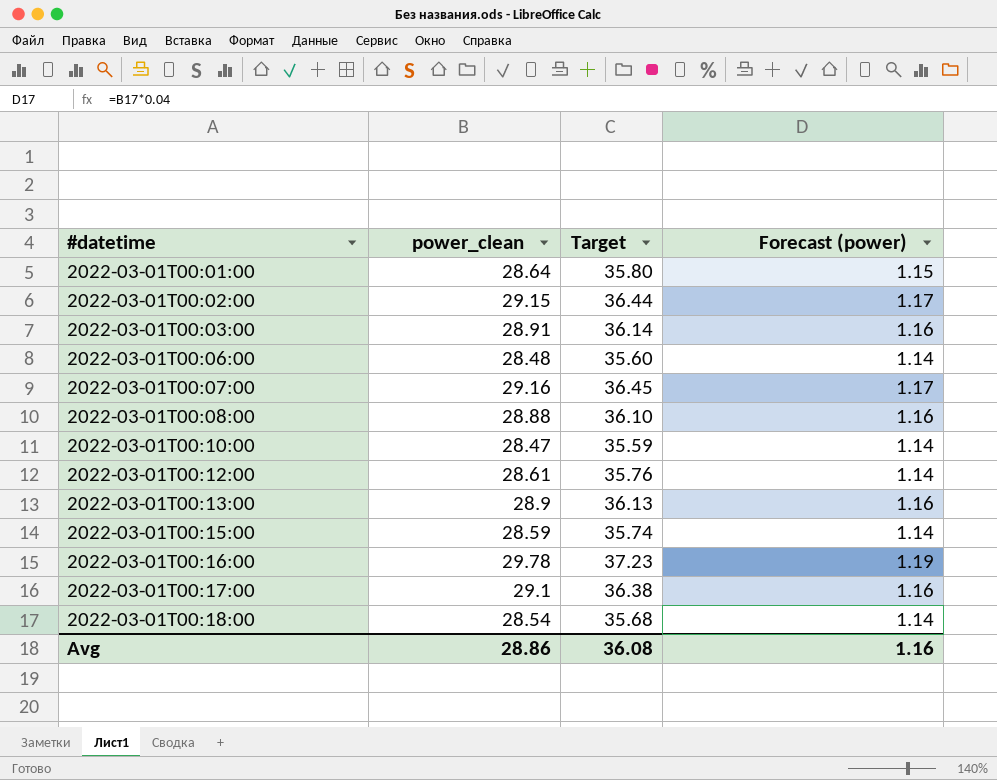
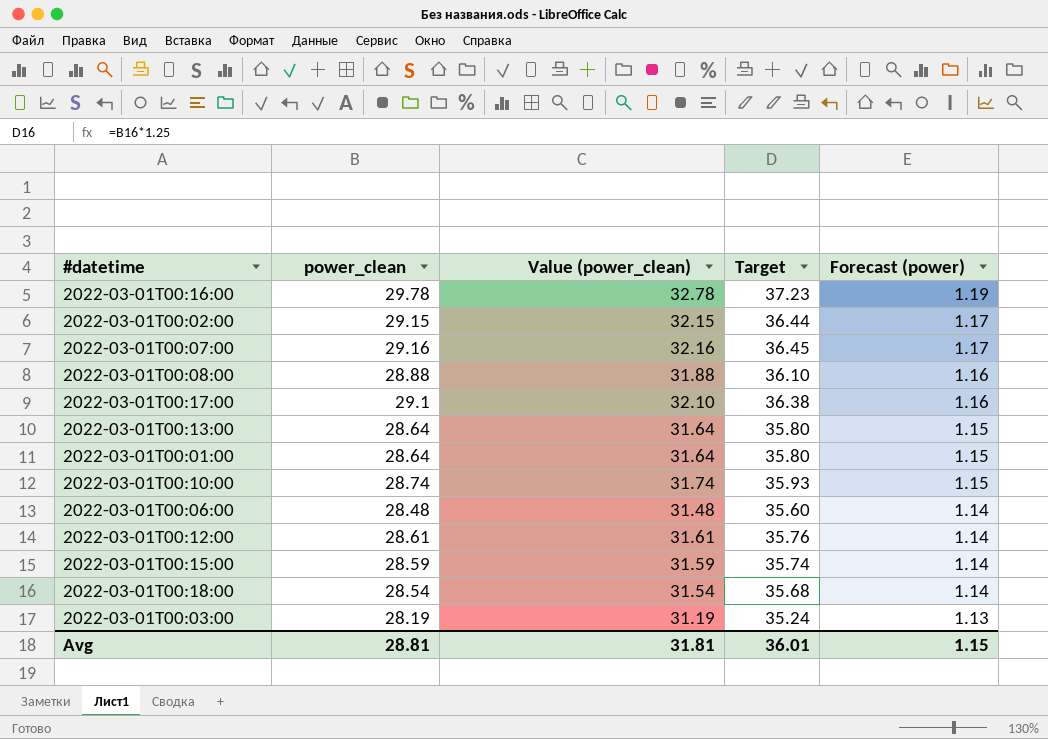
row order: #datetime ascending -> Forecast (power) descending
column Value (power_clean) | formula: none -> [power_clean] + 3
2022-03-01T00:13:00 | power_clean: 28.9 -> 28.64
2022-03-01T00:13:00 | Target: 36.13 -> 35.80
2022-03-01T00:13:00 | Forecast (power): 1.16 -> 1.15
2022-03-01T00:10:00 | power_clean: 28.47 -> 28.74
2022-03-01T00:10:00 | Target: 35.59 -> 35.93
2022-03-01T00:10:00 | Forecast (power): 1.14 -> 1.15
2022-03-01T00:03:00 | power_clean: 28.91 -> 28.19
2022-03-01T00:03:00 | Target: 36.14 -> 35.24
2022-03-01T00:03:00 | Forecast (power): 1.16 -> 1.13
Avg | power_clean: 28.86 -> 28.81
Avg | Target: 36.08 -> 36.01
Avg | Forecast (power): 1.16 -> 1.15

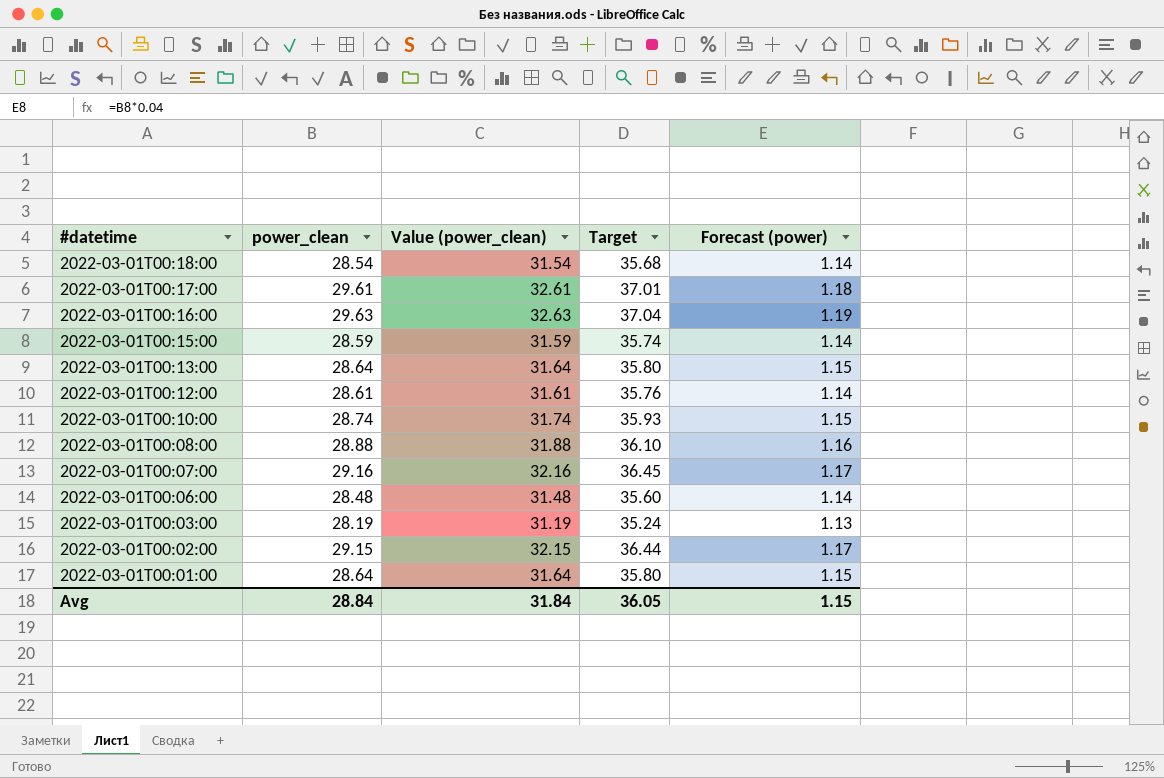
row order: Forecast (power) descending -> #datetime descending
2022-03-01T00:17:00 | power_clean: 29.1 -> 29.61
2022-03-01T00:17:00 | Value (power_clean): 32.10 -> 32.61
2022-03-01T00:17:00 | Target: 36.38 -> 37.01
2022-03-01T00:17:00 | Forecast (power): 1.16 -> 1.18
2022-03-01T00:16:00 | power_clean: 29.78 -> 29.63
2022-03-01T00:16:00 | Value (power_clean): 32.78 -> 32.63
2022-03-01T00:16:00 | Target: 37.23 -> 37.04
Avg | power_clean: 28.81 -> 28.84
Avg | Value (power_clean): 31.81 -> 31.84
Avg | Target: 36.01 -> 36.05

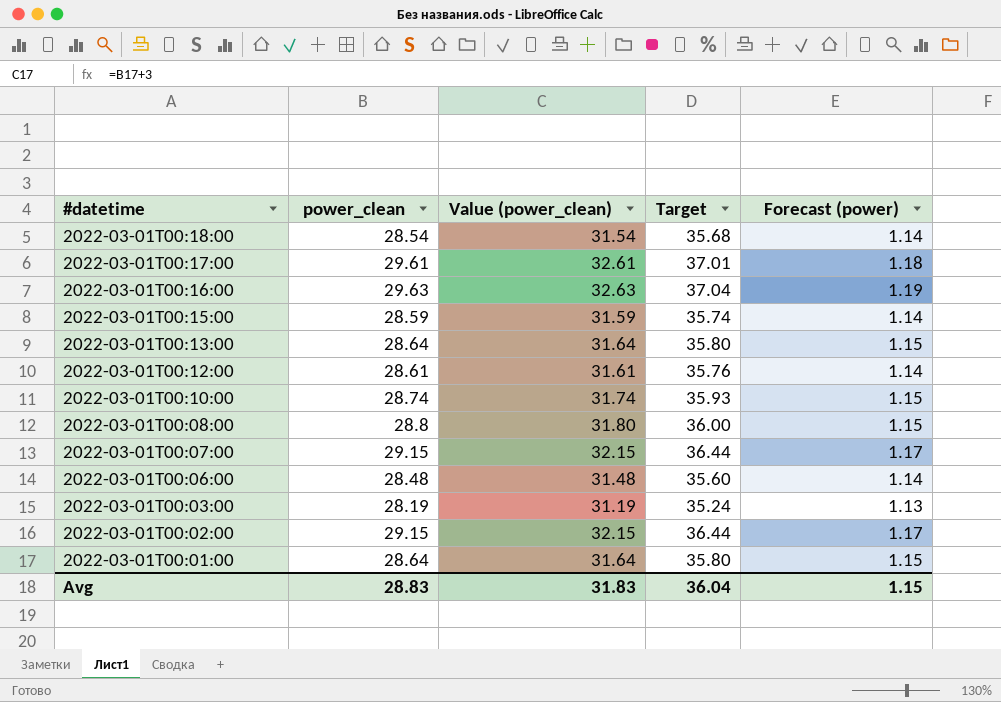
2022-03-01T00:08:00 | power_clean: 28.88 -> 28.8
2022-03-01T00:08:00 | Value (power_clean): 31.88 -> 31.80
2022-03-01T00:08:00 | Target: 36.10 -> 36.00
2022-03-01T00:08:00 | Forecast (power): 1.16 -> 1.15
2022-03-01T00:07:00 | power_clean: 29.16 -> 29.15
2022-03-01T00:07:00 | Value (power_clean): 32.16 -> 32.15
2022-03-01T00:07:00 | Target: 36.45 -> 36.44
Avg | power_clean: 28.84 -> 28.83
Avg | Value (power_clean): 31.84 -> 31.83
Avg | Target: 36.05 -> 36.04

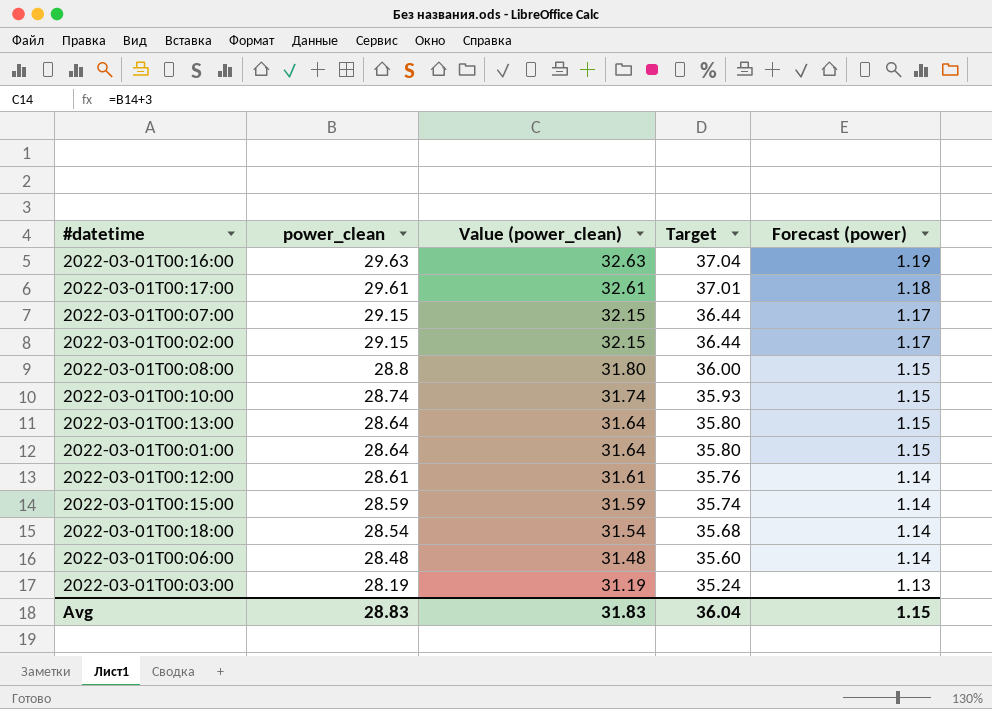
row order: #datetime descending -> power_clean descending

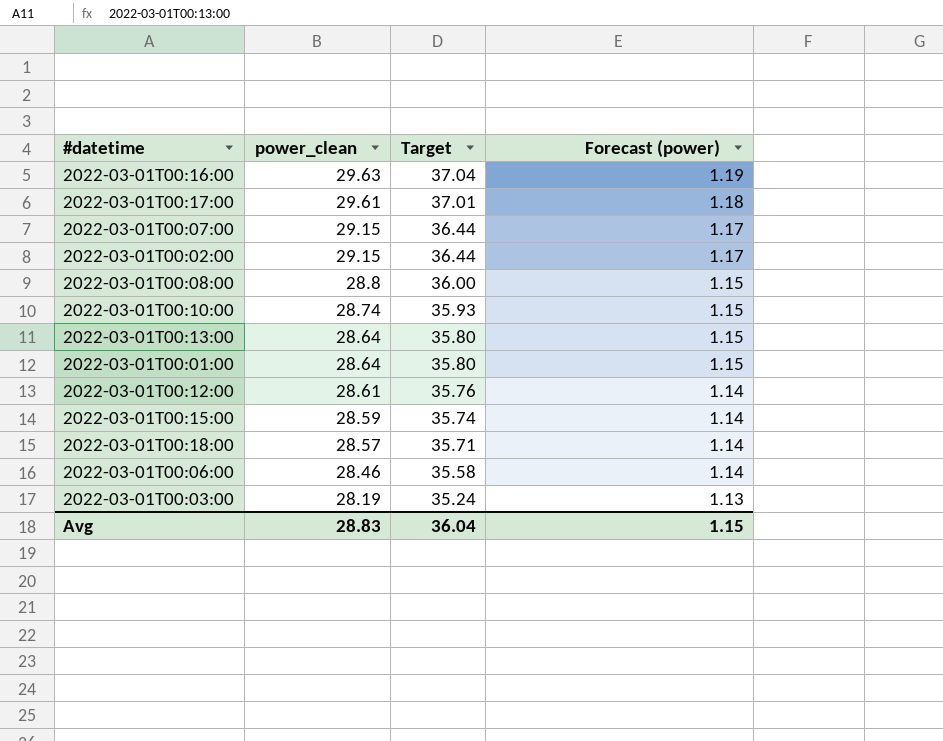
column Value (power_clean) | formula: [power_clean] + 3 -> none
2022-03-01T00:18:00 | power_clean: 28.54 -> 28.57
2022-03-01T00:18:00 | Target: 35.68 -> 35.71
2022-03-01T00:06:00 | power_clean: 28.48 -> 28.46
2022-03-01T00:06:00 | Target: 35.60 -> 35.58

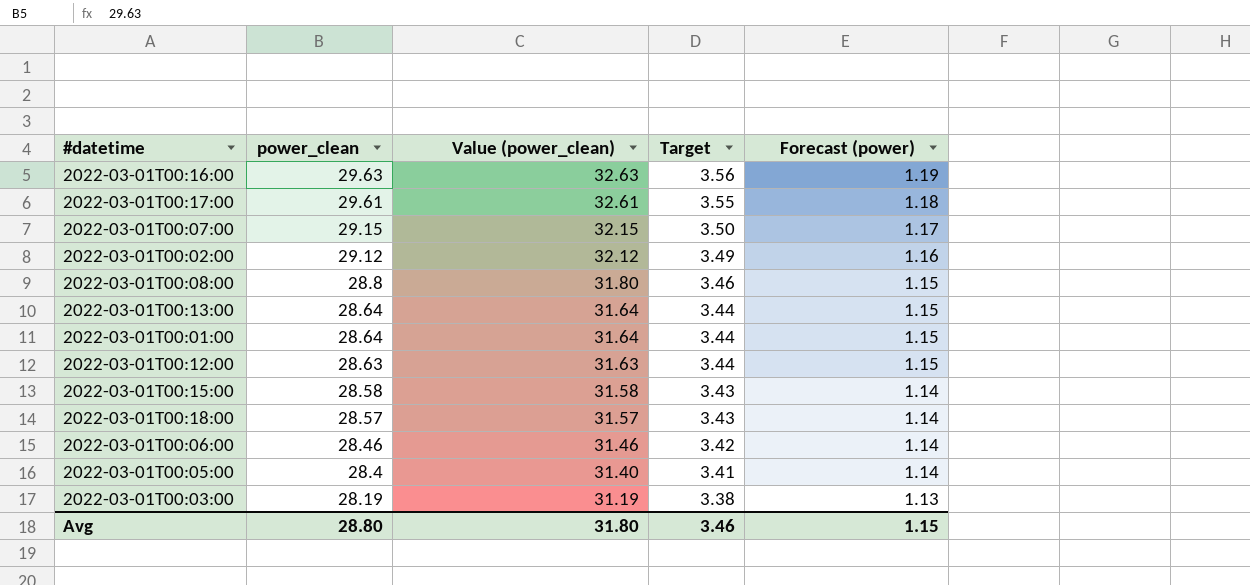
column Value (power_clean) | formula: none -> [power_clean] + 3
column Target | formula: [power_clean] * 1.25 -> [power_clean] * 0.12
row 2022-03-01T00:10:00: 28.74 | 35.93 | 1.15 -> none
2022-03-01T00:02:00 | power_clean: 29.15 -> 29.12
2022-03-01T00:02:00 | Forecast (power): 1.17 -> 1.16
2022-03-01T00:12:00 | power_clean: 28.61 -> 28.63
2022-03-01T00:12:00 | Forecast (power): 1.14 -> 1.15
2022-03-01T00:15:00 | power_clean: 28.59 -> 28.58
row 2022-03-01T00:05:00: none -> 28.4 | 31.40 | 3.41 | 1.14
Avg | power_clean: 28.83 -> 28.80
Avg | Target: 36.04 -> 3.46

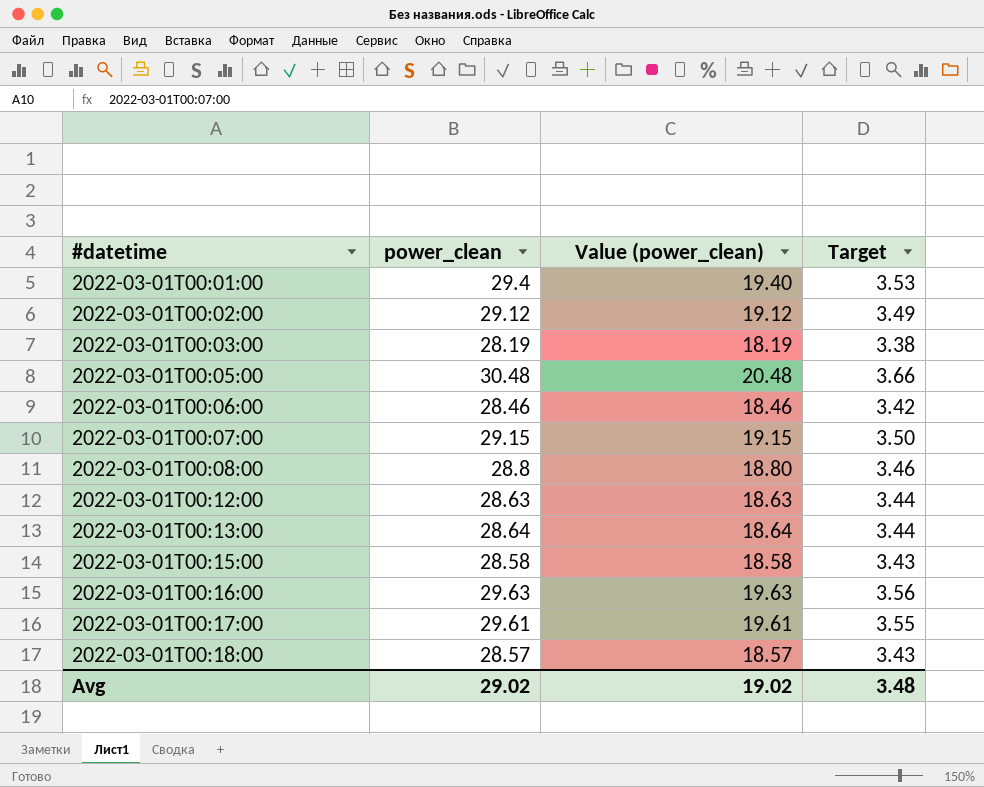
row order: power_clean descending -> #datetime ascending
column Forecast (power) | formula: [power_clean] * 0.04 -> none
column Value (power_clean) | formula: [power_clean] + 3 -> [power_clean] - 10
2022-03-01T00:01:00 | power_clean: 28.64 -> 29.4
2022-03-01T00:01:00 | Target: 3.44 -> 3.53
2022-03-01T00:05:00 | power_clean: 28.4 -> 30.48
2022-03-01T00:05:00 | Target: 3.41 -> 3.66
Avg | power_clean: 28.80 -> 29.02
Avg | Value (power_clean): 31.80 -> 19.02
Avg | Target: 3.46 -> 3.48

